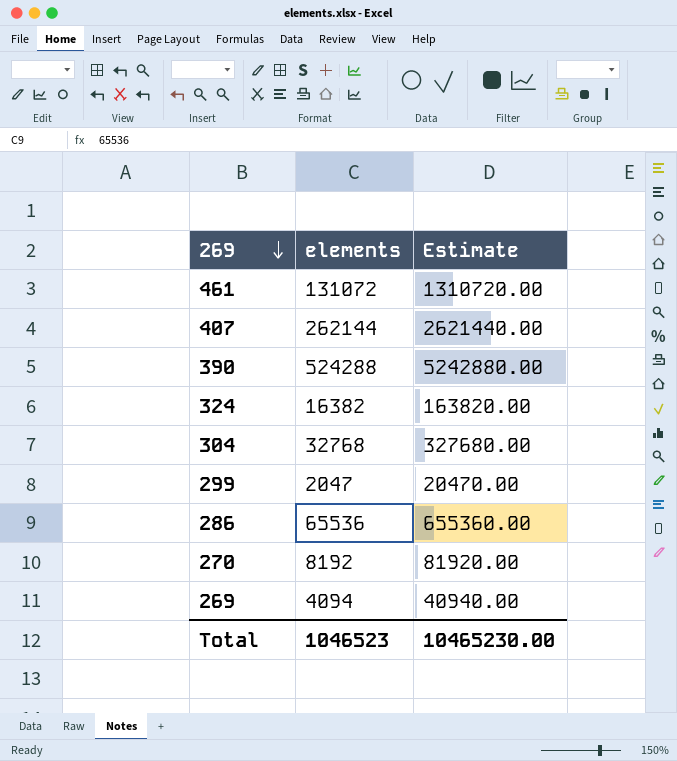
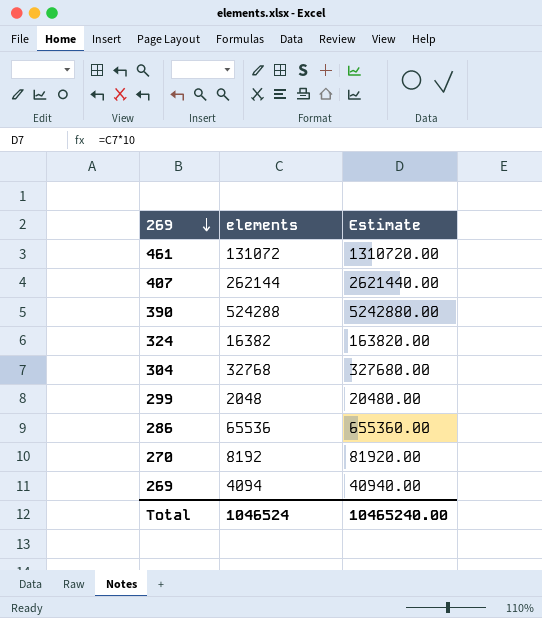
299 | elements: 2047 -> 2048
299 | Estimate: 20470.00 -> 20480.00
Total | elements: 1046523 -> 1046524
Total | Estimate: 10465230.00 -> 10465240.00

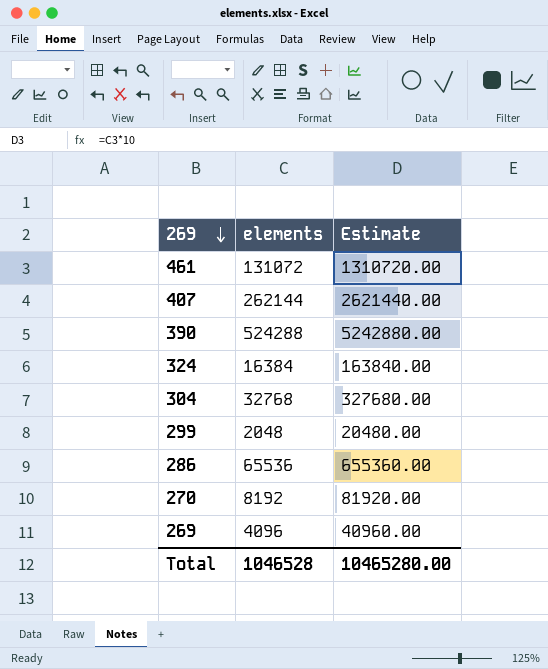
324 | elements: 16382 -> 16384
324 | Estimate: 163820.00 -> 163840.00
269 | elements: 4094 -> 4096
269 | Estimate: 40940.00 -> 40960.00
Total | elements: 1046524 -> 1046528
Total | Estimate: 10465240.00 -> 10465280.00

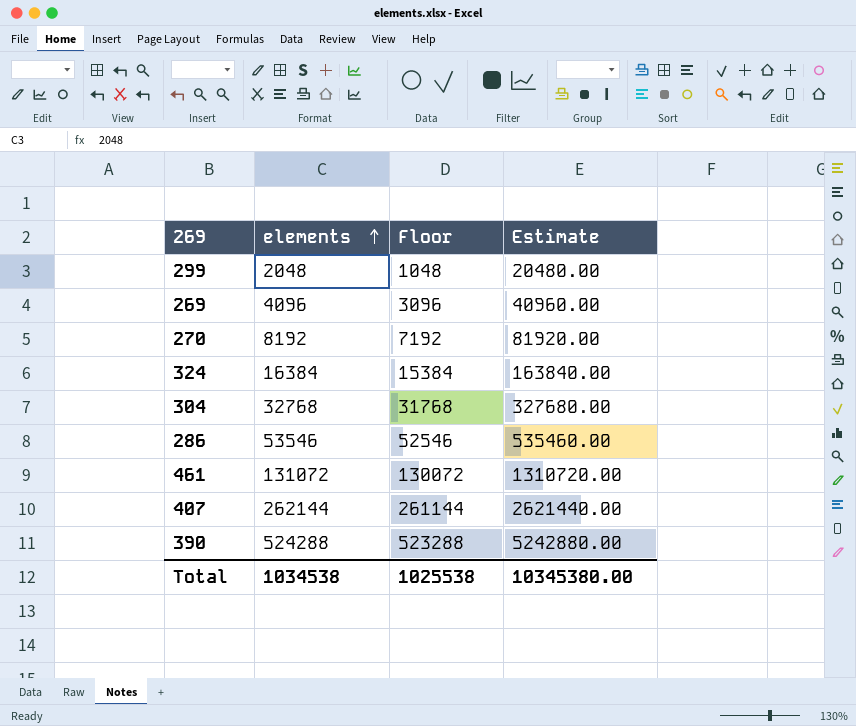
row order: 269 descending -> elements ascending
column Floor | formula: none -> [elements] - 1000
286 | elements: 65536 -> 53546
286 | Estimate: 655360.00 -> 535460.00
Total | elements: 1046528 -> 1034538
Total | Estimate: 10465280.00 -> 10345380.00

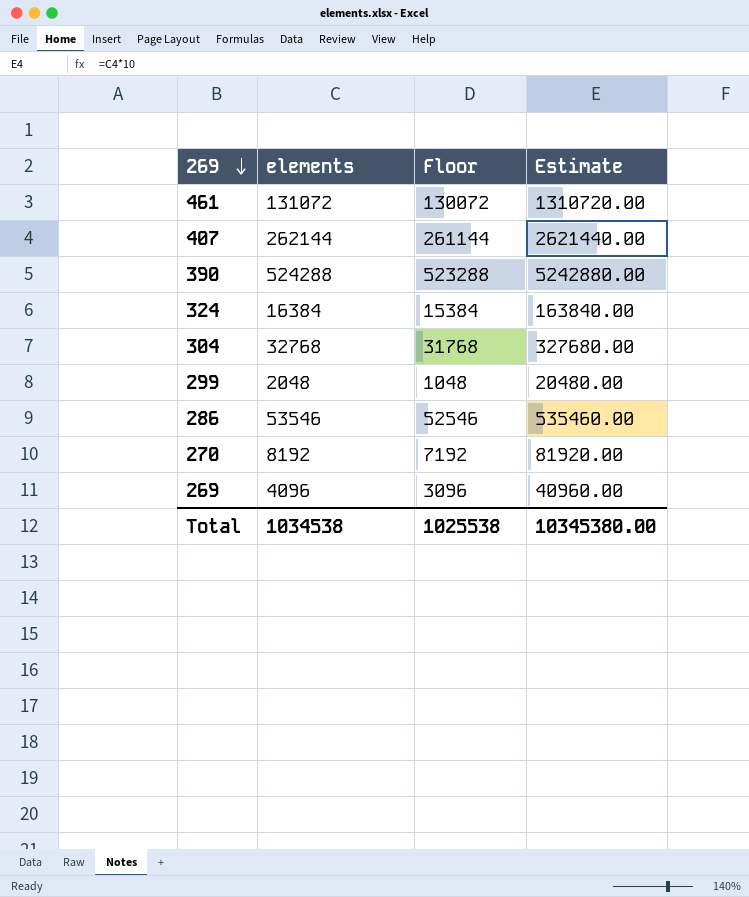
row order: elements ascending -> 269 descending

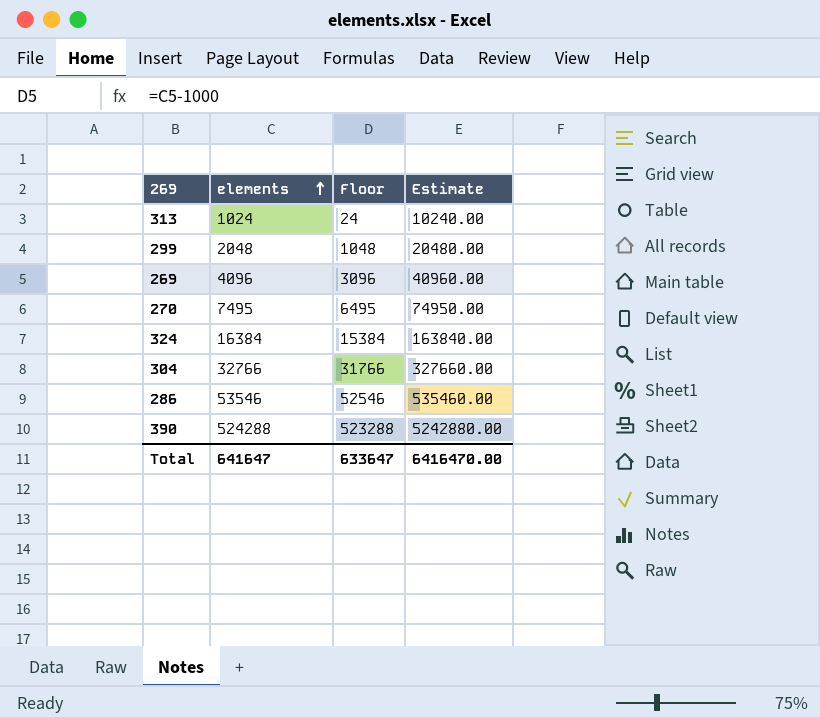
row order: 269 descending -> elements ascending
row 461: 131072 | 130072 | 1310720.00 -> none
row 407: 262144 | 261144 | 2621440.00 -> none
row 313: none -> 1024 | 24 | 10240.00
270 | elements: 8192 -> 7495
270 | Floor: 7192 -> 6495
270 | Estimate: 81920.00 -> 74950.00
304 | elements: 32768 -> 32766
304 | Floor: 31768 -> 31766
304 | Estimate: 327680.00 -> 327660.00
Total | elements: 1034538 -> 641647
Total | Floor: 1025538 -> 633647
Total | Estimate: 10345380.00 -> 6416470.00

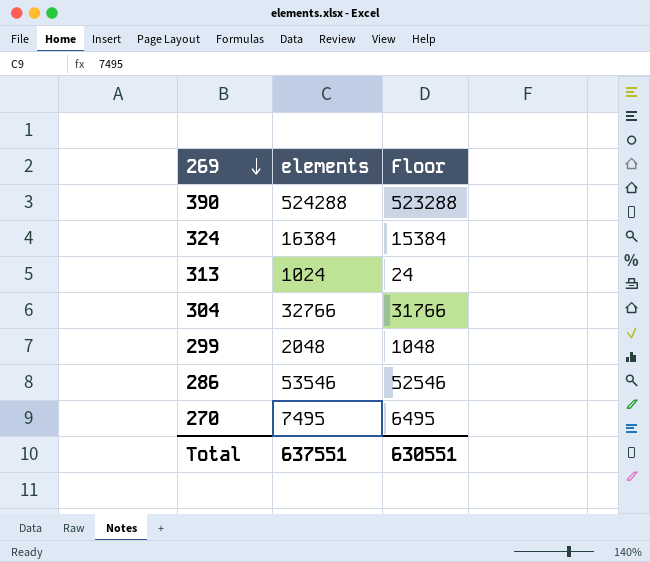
row order: elements ascending -> 269 descending
column Estimate | formula: [elements] * 10 -> none
row 269: 4096 | 3096 | 40960.00 -> none
Total | elements: 641647 -> 637551
Total | Floor: 633647 -> 630551

